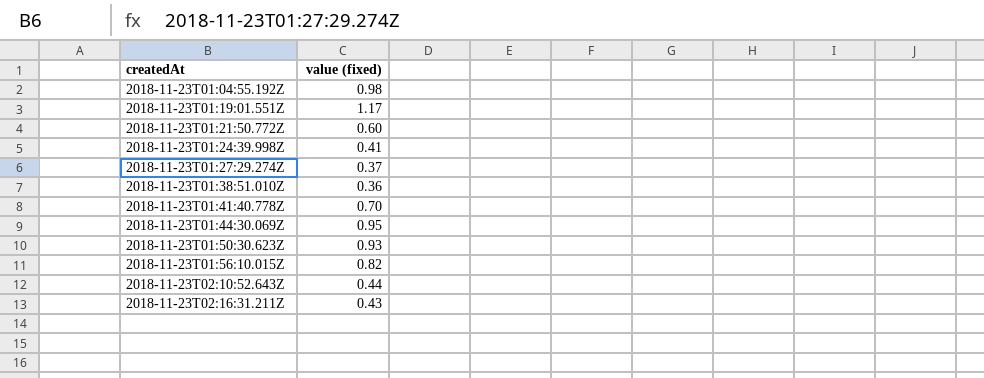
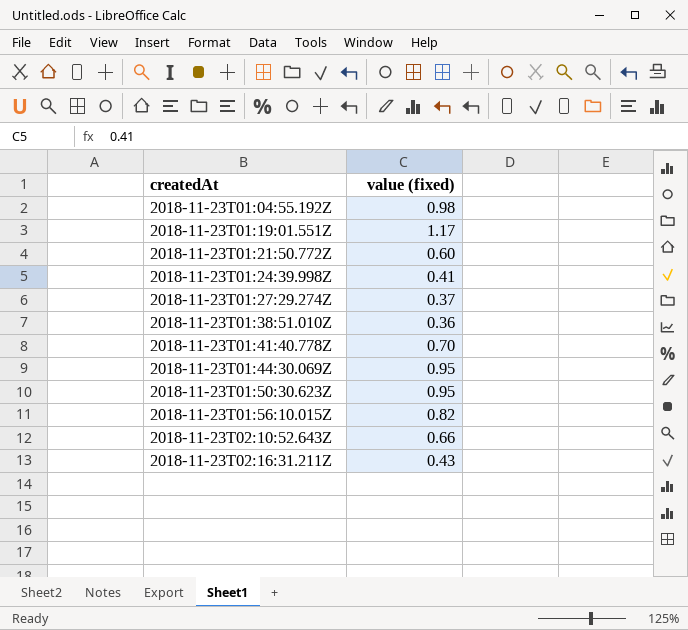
2018-11-23T01:50:30.623Z | value (fixed): 0.93 -> 0.95
2018-11-23T02:10:52.643Z | value (fixed): 0.44 -> 0.66

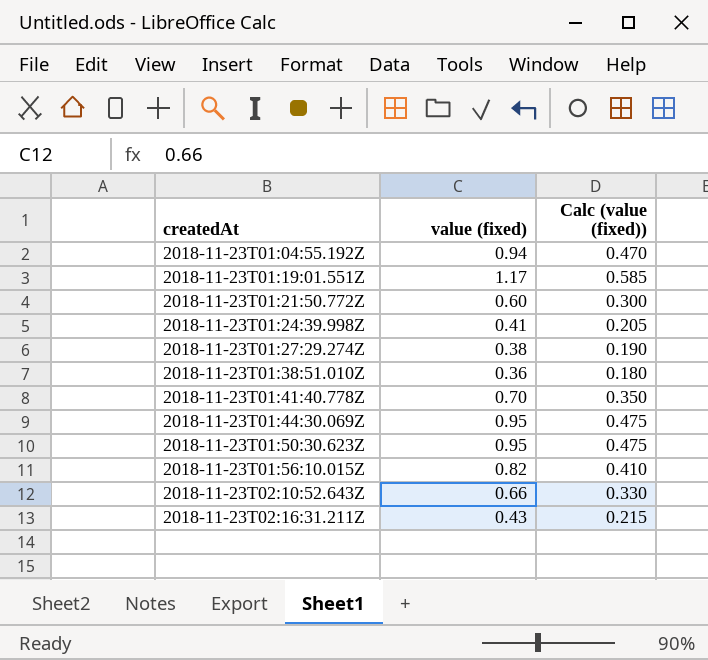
column Calc (value (fixed)) | formula: none -> [value (fixed)] * 0.5
2018-11-23T01:04:55.192Z | value (fixed): 0.98 -> 0.94
2018-11-23T01:27:29.274Z | value (fixed): 0.37 -> 0.38

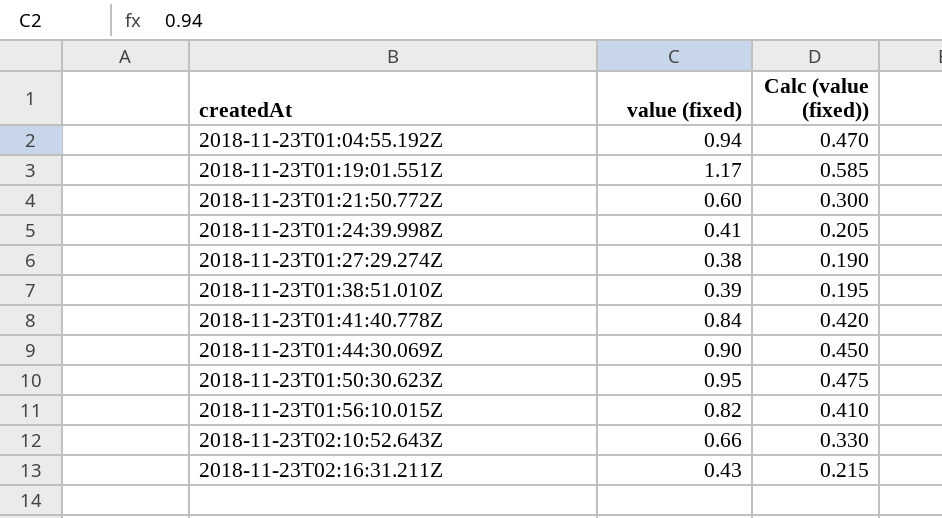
2018-11-23T01:38:51.010Z | value (fixed): 0.36 -> 0.39
2018-11-23T01:38:51.010Z | Calc (value (fixed)): 0.180 -> 0.195
2018-11-23T01:41:40.778Z | value (fixed): 0.70 -> 0.84
2018-11-23T01:41:40.778Z | Calc (value (fixed)): 0.350 -> 0.420
2018-11-23T01:44:30.069Z | value (fixed): 0.95 -> 0.90
2018-11-23T01:44:30.069Z | Calc (value (fixed)): 0.475 -> 0.450

